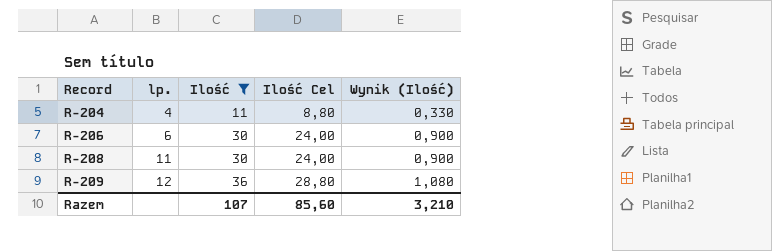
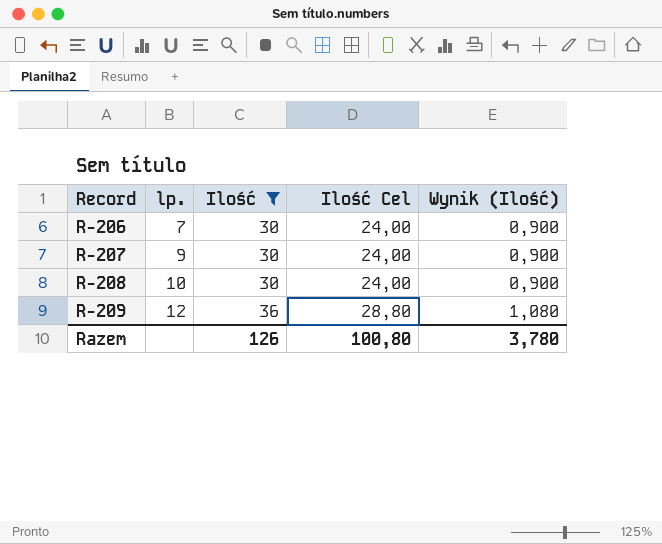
row R-204: 4 | 11 | 8,80 | 0,330 -> none
R-206 | lp.: 6 -> 7
row R-207: none -> 9 | 30 | 24,00 | 0,900
R-208 | lp.: 11 -> 10
Razem | Ilość: 107 -> 126
Razem | Ilość Cel: 85,60 -> 100,80
Razem | Wynik (Ilość): 3,210 -> 3,780

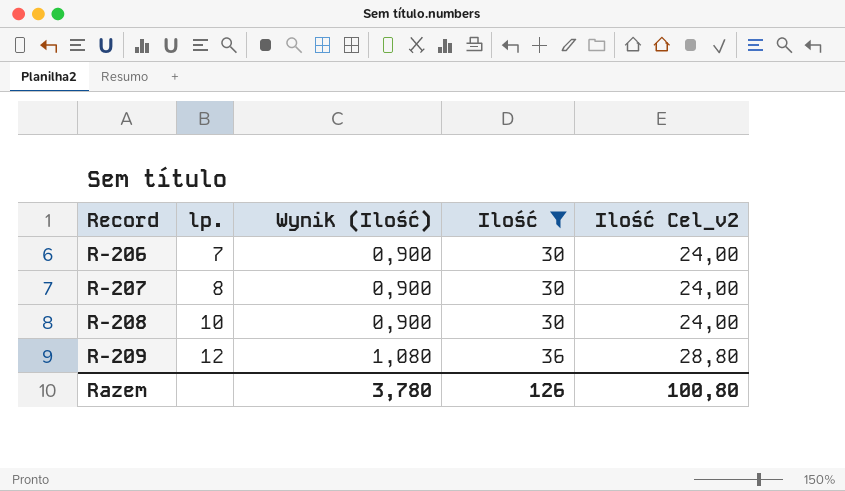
column Wynik (Ilość) | position: 5 -> 3
column name: Ilość Cel -> Ilość Cel_v2
R-207 | lp.: 9 -> 8

